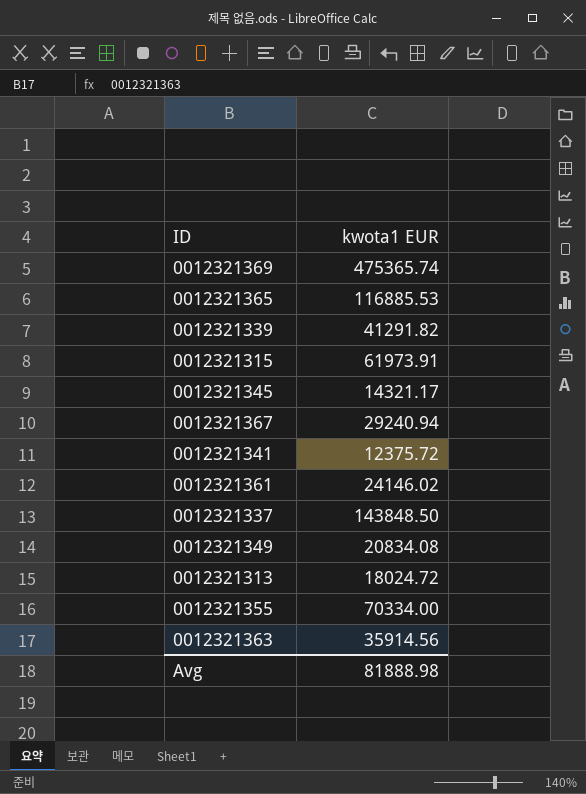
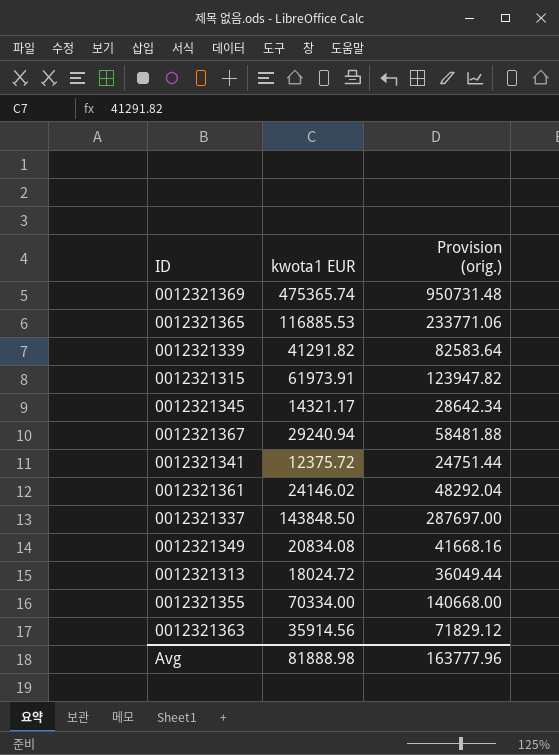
column Provision (orig.) | formula: none -> [kwota1 EUR] * 2

